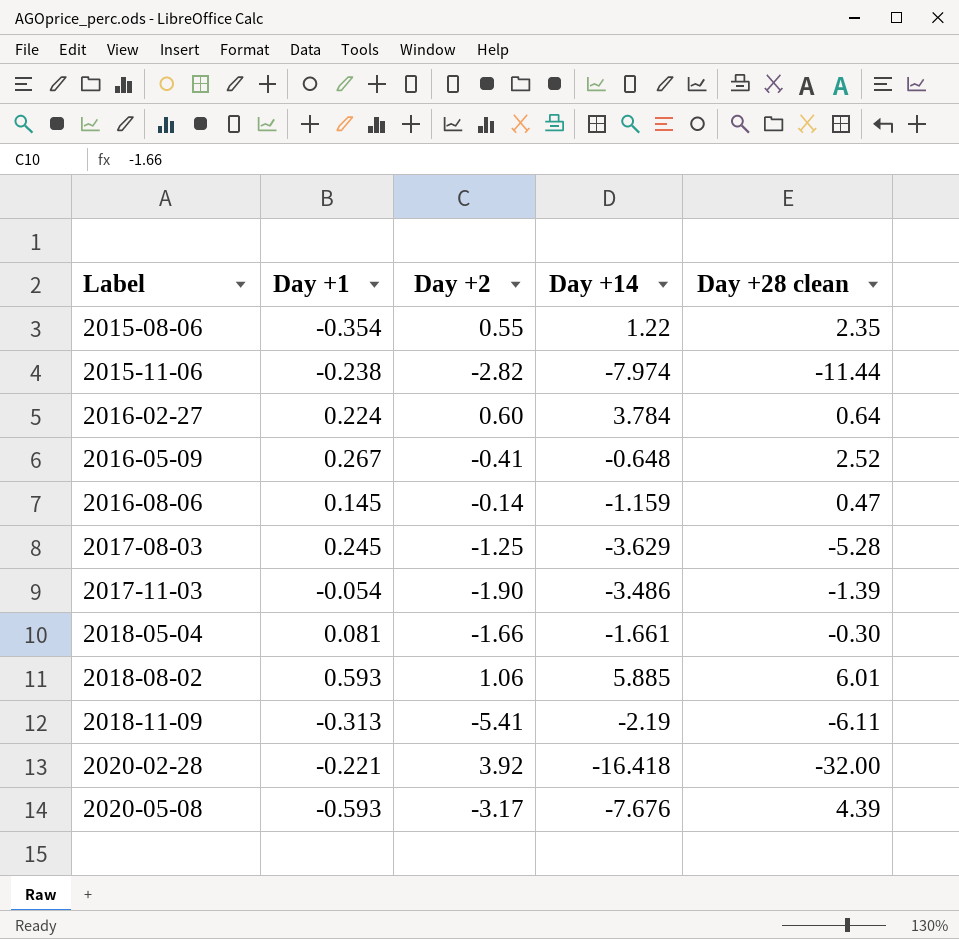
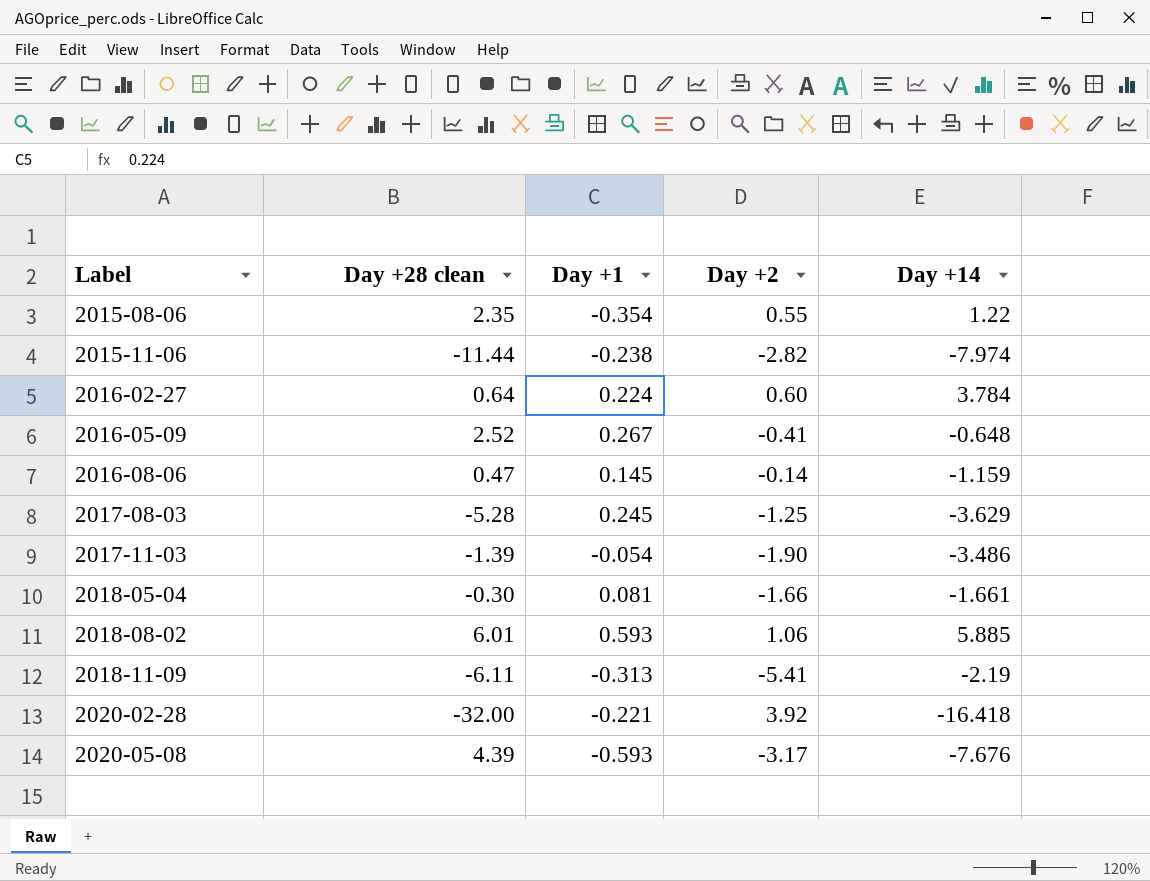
column Day +28 clean | position: 5 -> 2

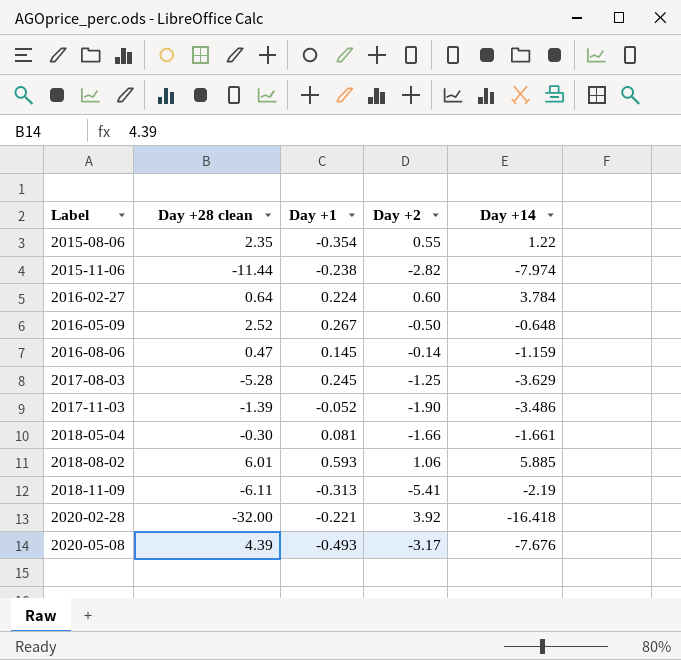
2016-05-09 | Day +2: -0.41 -> -0.50
2017-11-03 | Day +1: -0.054 -> -0.052
2020-05-08 | Day +1: -0.593 -> -0.493

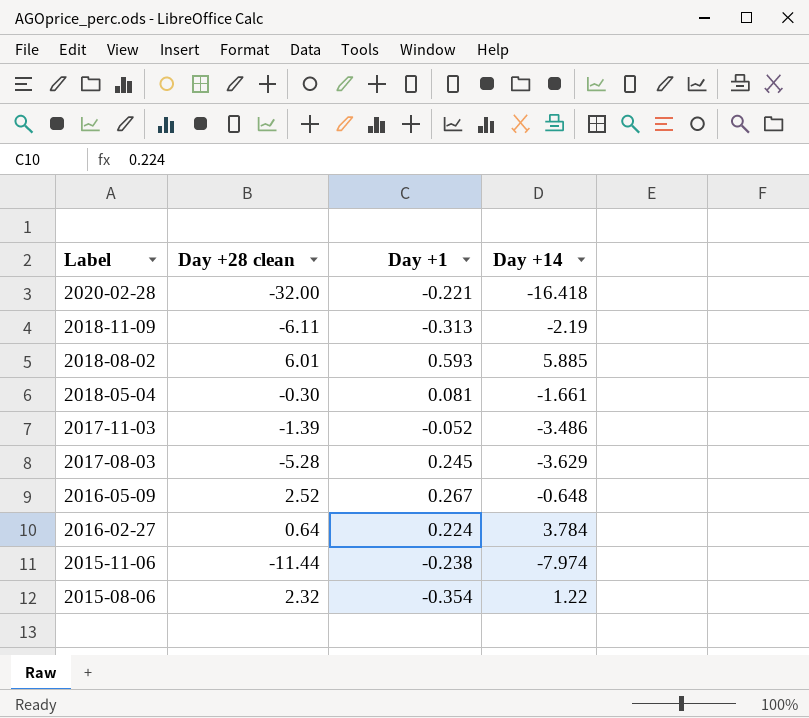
row order: Label ascending -> Label descending
column Day +2 | position: 4 -> none
row 2016-08-06: 0.47 | 0.145 | -0.14 | -1.159 -> none
row 2020-05-08: 4.39 | -0.493 | -3.17 | -7.676 -> none
2015-08-06 | Day +28 clean: 2.35 -> 2.32

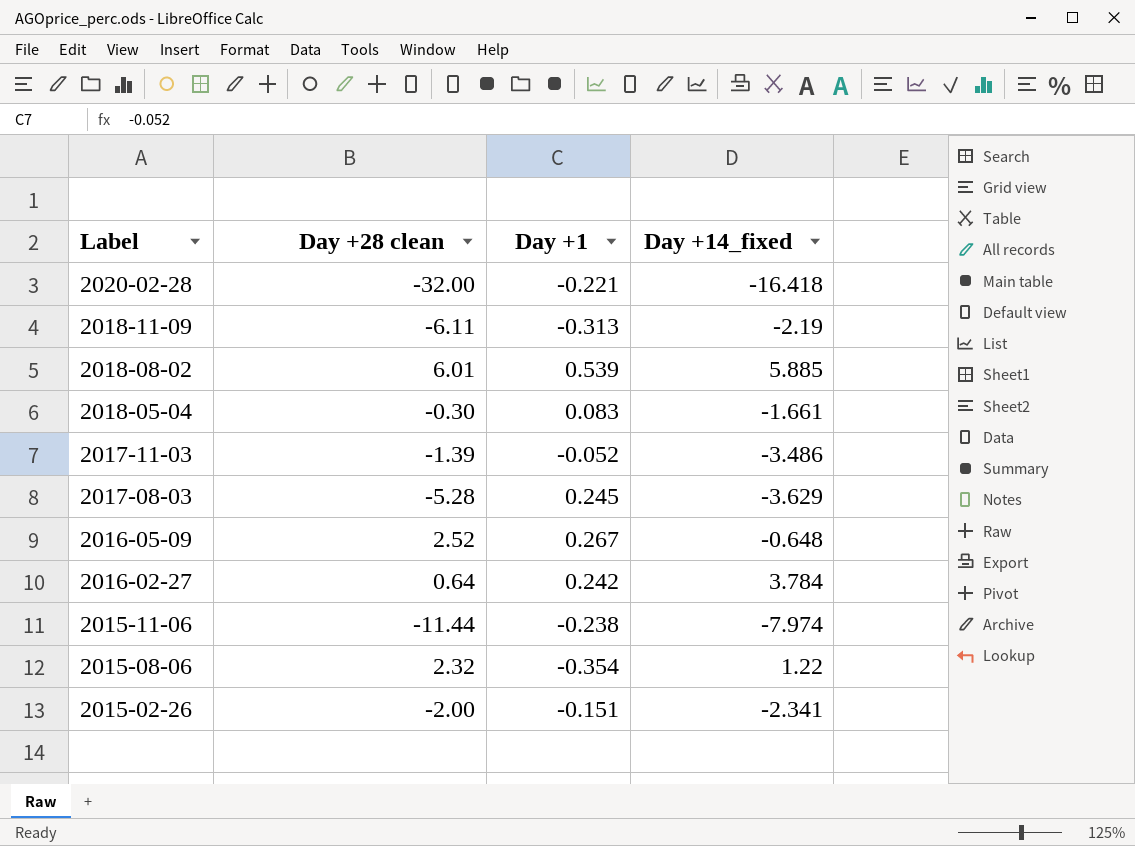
column name: Day +14 -> Day +14_fixed
2018-08-02 | Day +1: 0.593 -> 0.539
2018-05-04 | Day +1: 0.081 -> 0.083
2016-02-27 | Day +1: 0.224 -> 0.242
row 2015-02-26: none -> -2.00 | -0.151 | -2.341

